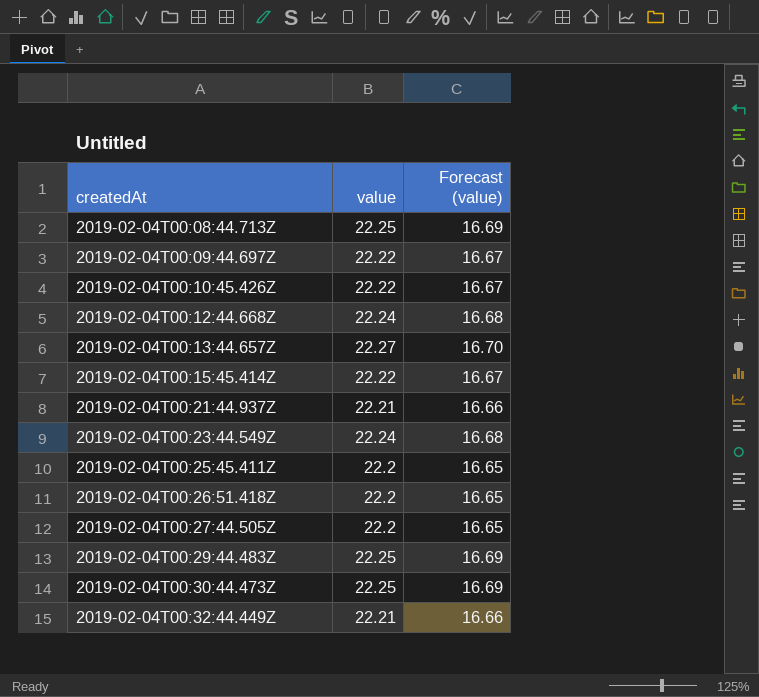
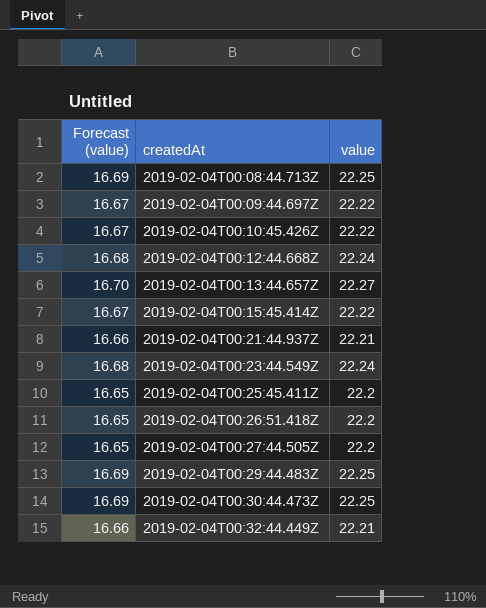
column Forecast (value) | position: 3 -> 1

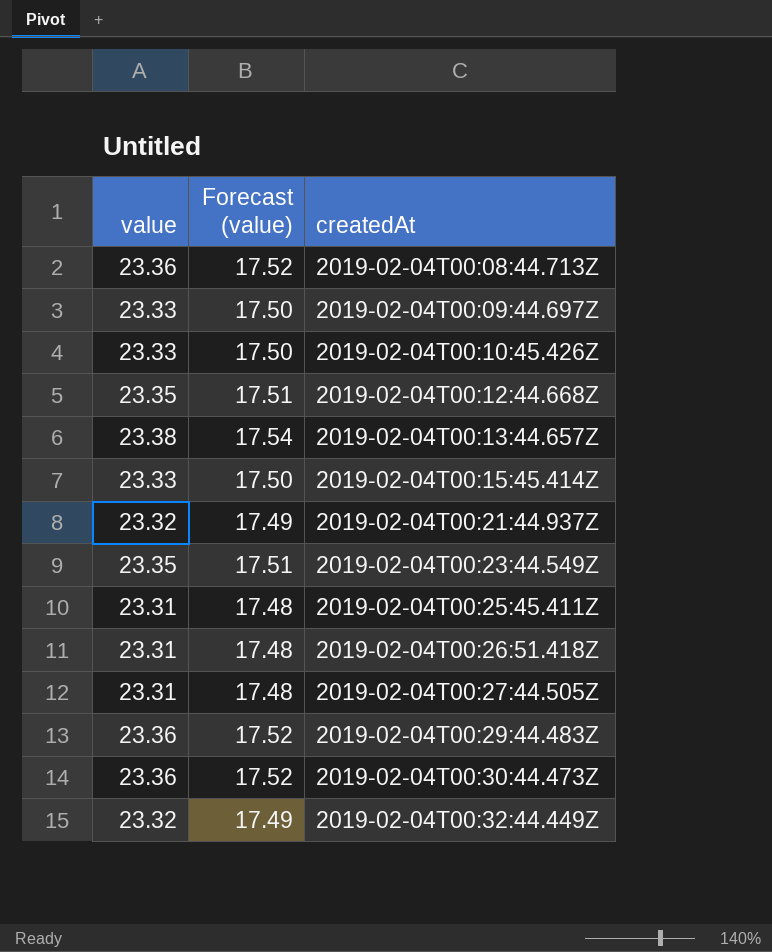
column value | position: 3 -> 1
2019-02-04T00:08:44.713Z | value: 22.25 -> 23.36
2019-02-04T00:08:44.713Z | Forecast (value): 16.69 -> 17.52
2019-02-04T00:09:44.697Z | value: 22.22 -> 23.33
2019-02-04T00:09:44.697Z | Forecast (value): 16.67 -> 17.50
2019-02-04T00:10:45.426Z | value: 22.22 -> 23.33
2019-02-04T00:10:45.426Z | Forecast (value): 16.67 -> 17.50
2019-02-04T00:12:44.668Z | value: 22.24 -> 23.35
2019-02-04T00:12:44.668Z | Forecast (value): 16.68 -> 17.51
2019-02-04T00:13:44.657Z | value: 22.27 -> 23.38
2019-02-04T00:13:44.657Z | Forecast (value): 16.70 -> 17.54
2019-02-04T00:15:45.414Z | value: 22.22 -> 23.33
2019-02-04T00:15:45.414Z | Forecast (value): 16.67 -> 17.50
2019-02-04T00:21:44.937Z | value: 22.21 -> 23.32
2019-02-04T00:21:44.937Z | Forecast (value): 16.66 -> 17.49
2019-02-04T00:23:44.549Z | value: 22.24 -> 23.35
2019-02-04T00:23:44.549Z | Forecast (value): 16.68 -> 17.51
2019-02-04T00:25:45.411Z | value: 22.2 -> 23.31
2019-02-04T00:25:45.411Z | Forecast (value): 16.65 -> 17.48
2019-02-04T00:26:51.418Z | value: 22.2 -> 23.31
2019-02-04T00:26:51.418Z | Forecast (value): 16.65 -> 17.48
2019-02-04T00:27:44.505Z | value: 22.2 -> 23.31
2019-02-04T00:27:44.505Z | Forecast (value): 16.65 -> 17.48
2019-02-04T00:29:44.483Z | value: 22.25 -> 23.36
2019-02-04T00:29:44.483Z | Forecast (value): 16.69 -> 17.52
2019-02-04T00:30:44.473Z | value: 22.25 -> 23.36
2019-02-04T00:30:44.473Z | Forecast (value): 16.69 -> 17.52
2019-02-04T00:32:44.449Z | value: 22.21 -> 23.32
2019-02-04T00:32:44.449Z | Forecast (value): 16.66 -> 17.49

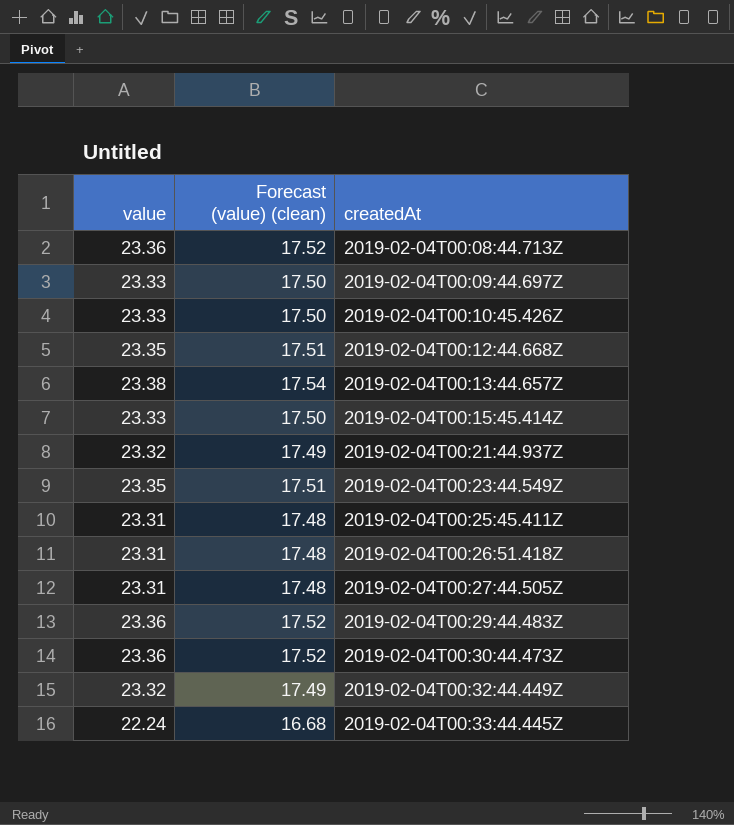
column name: Forecast (value) -> Forecast (value) (clean)
row 2019-02-04T00:33:44.445Z: none -> 22.24 | 16.68

